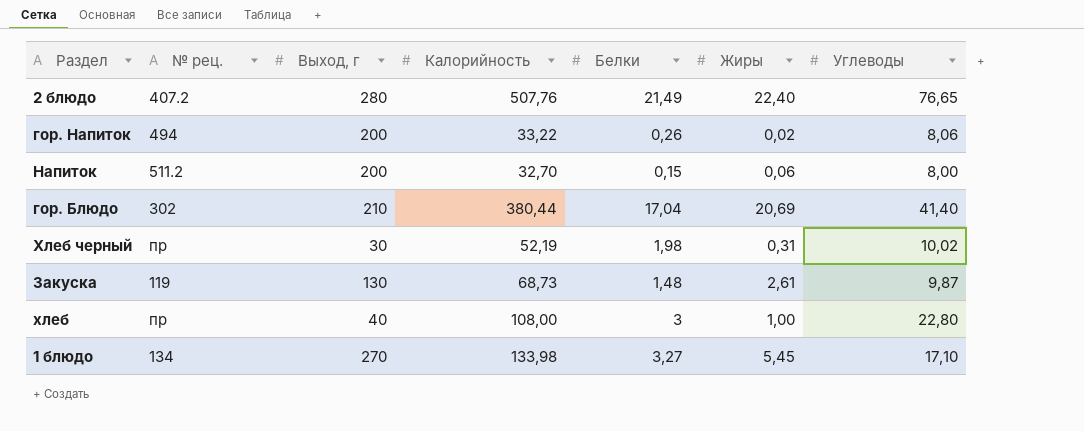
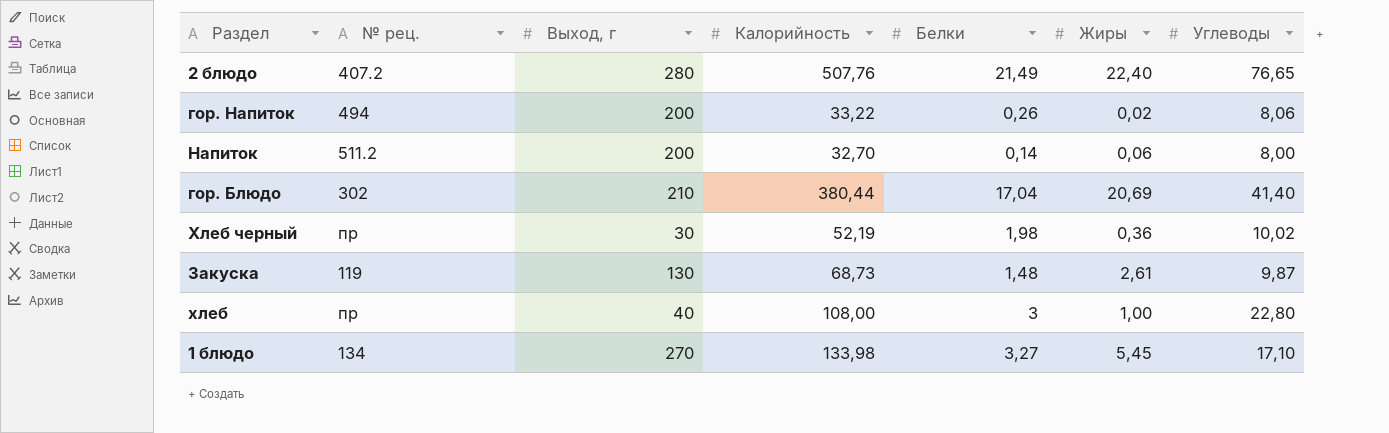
Напиток | Белки: 0,15 -> 0,14
Хлеб черный | Жиры: 0,31 -> 0,36

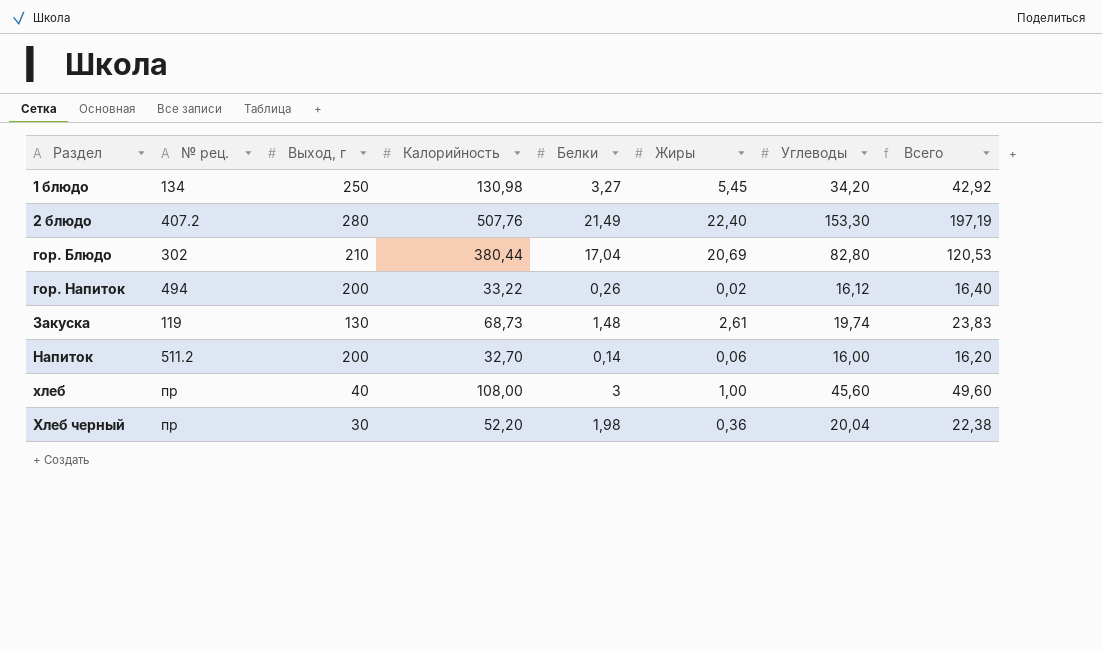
row order: none -> Раздел ascending
column Всего | formula: none -> [Белки] + [Жиры] + [Углеводы]
1 блюдо | Выход, г: 270 -> 250
1 блюдо | Калорийность: 133,98 -> 130,98
1 блюдо | Углеводы: 17,10 -> 34,20
2 блюдо | Углеводы: 76,65 -> 153,30
гор. Блюдо | Углеводы: 41,40 -> 82,80
гор. Напиток | Углеводы: 8,06 -> 16,12
Закуска | Углеводы: 9,87 -> 19,74
Напиток | Углеводы: 8,00 -> 16,00
хлеб | Углеводы: 22,80 -> 45,60
Хлеб черный | Калорийность: 52,19 -> 52,20
Хлеб черный | Углеводы: 10,02 -> 20,04

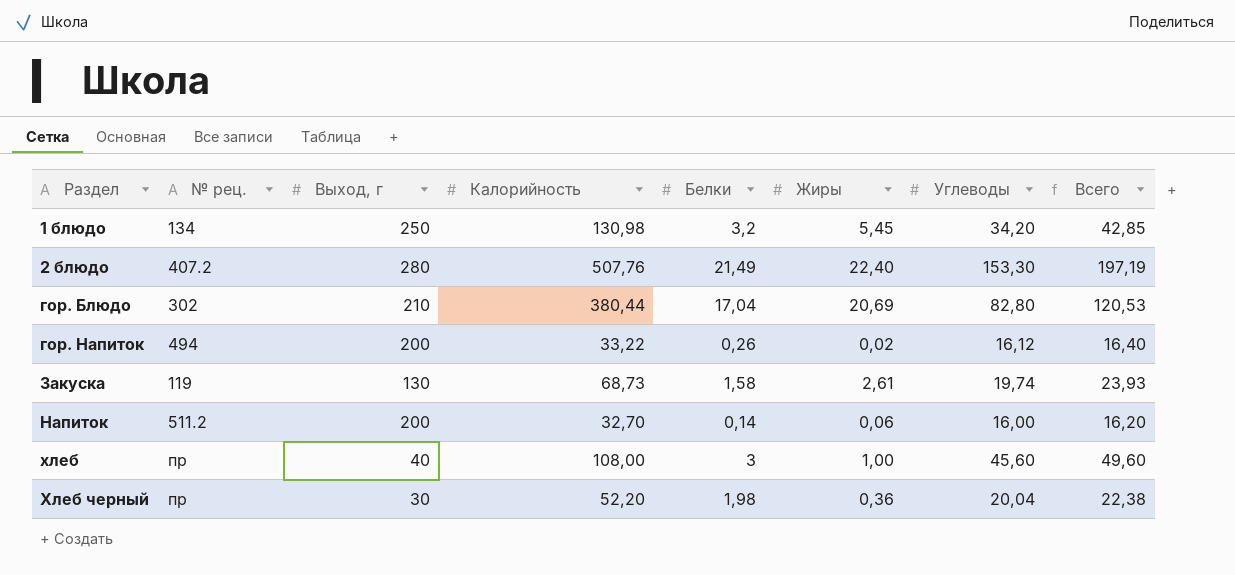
1 блюдо | Белки: 3,27 -> 3,2
1 блюдо | Всего: 42,92 -> 42,85
Закуска | Белки: 1,48 -> 1,58
Закуска | Всего: 23,83 -> 23,93

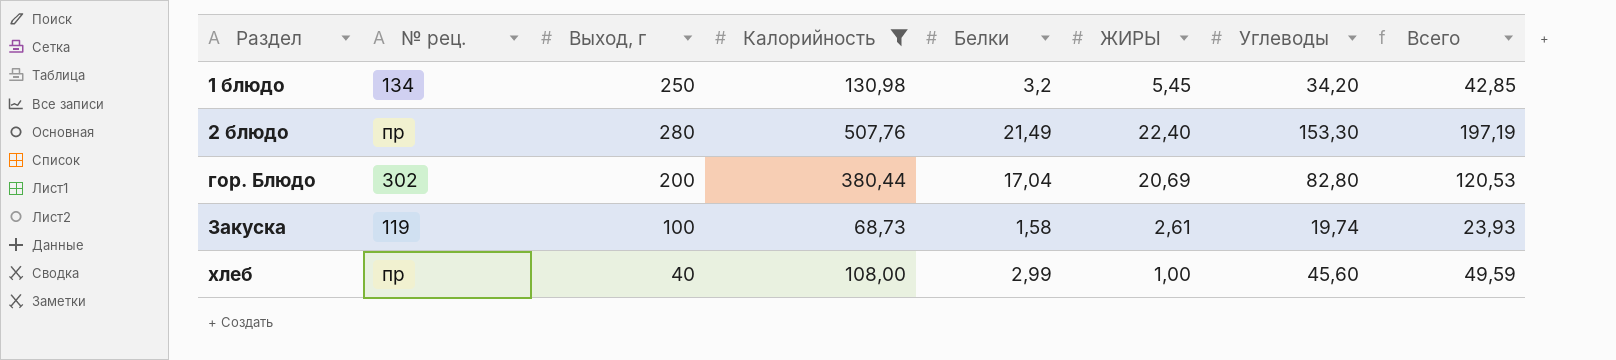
filter: none -> Калорийность >= 68,73
column name: Жиры -> ЖИРЫ
2 блюдо | № рец.: 407.2 -> пр
гор. Блюдо | Выход, г: 210 -> 200
Закуска | Выход, г: 130 -> 100
хлеб | Белки: 3 -> 2,99
хлеб | Всего: 49,60 -> 49,59

